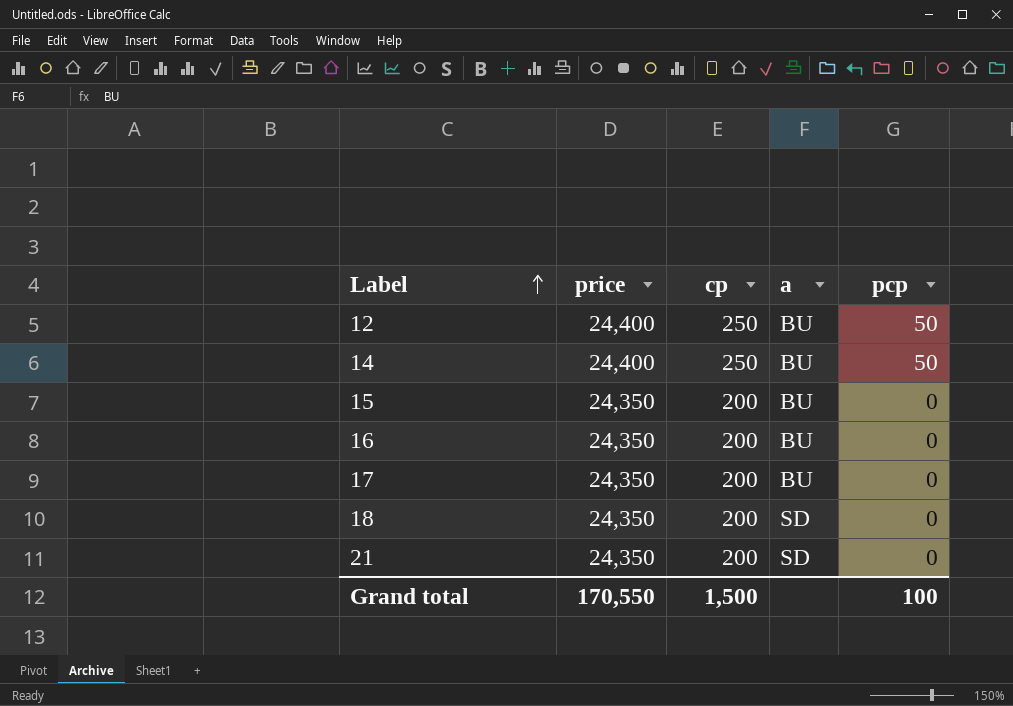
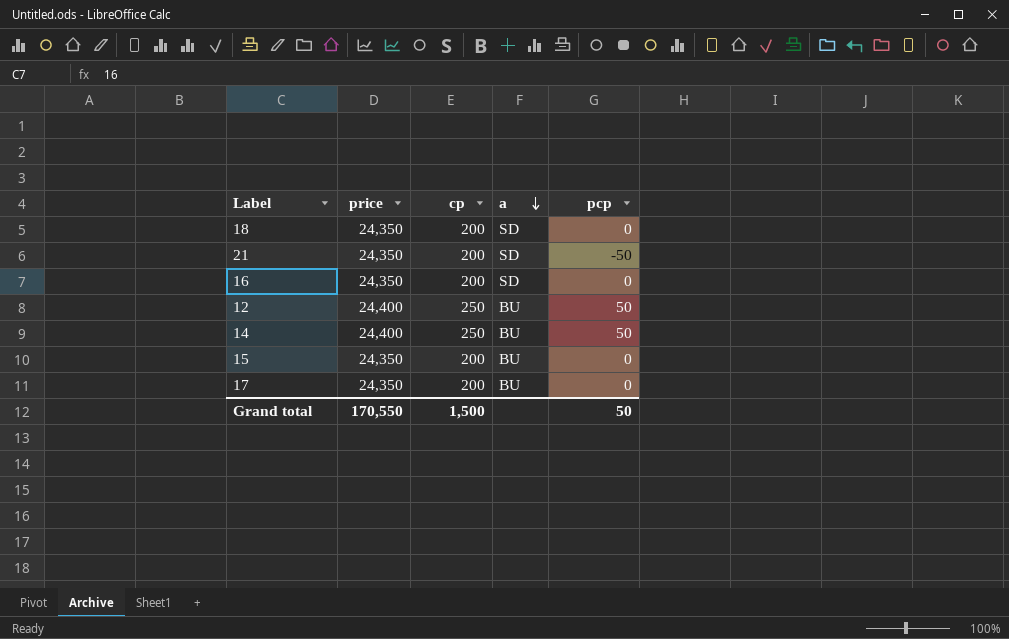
row order: Label ascending -> a descending
21 | pcp: 0 -> -50
16 | a: BU -> SD
Grand total | pcp: 100 -> 50

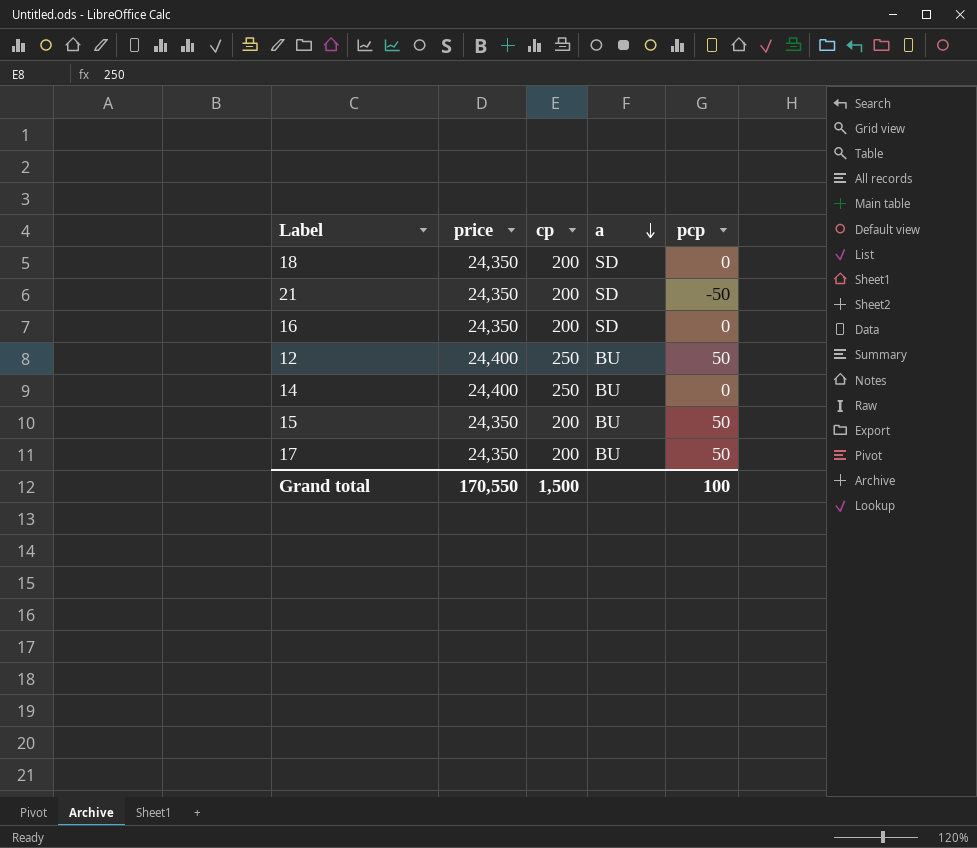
14 | pcp: 50 -> 0
15 | pcp: 0 -> 50
17 | pcp: 0 -> 50
Grand total | pcp: 50 -> 100

